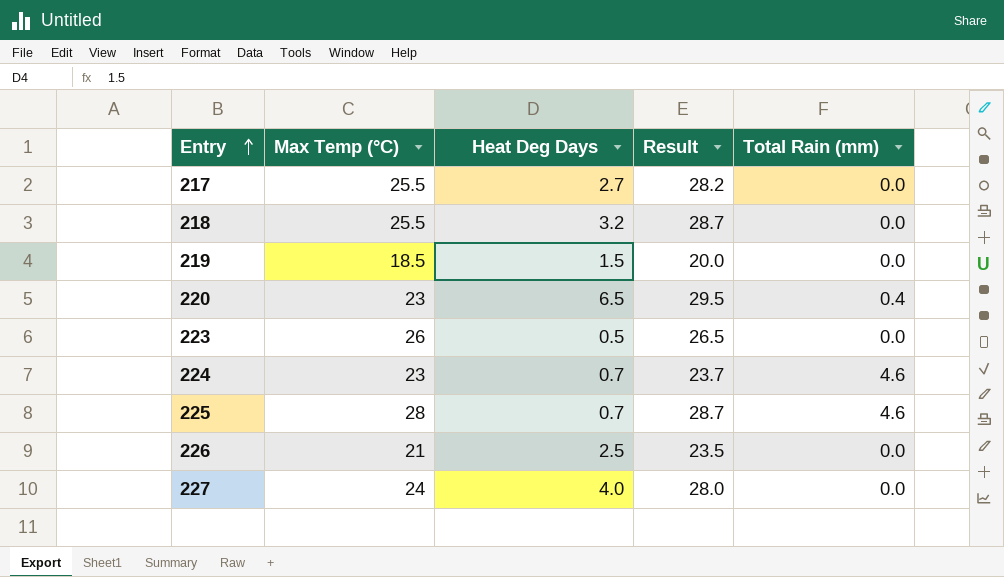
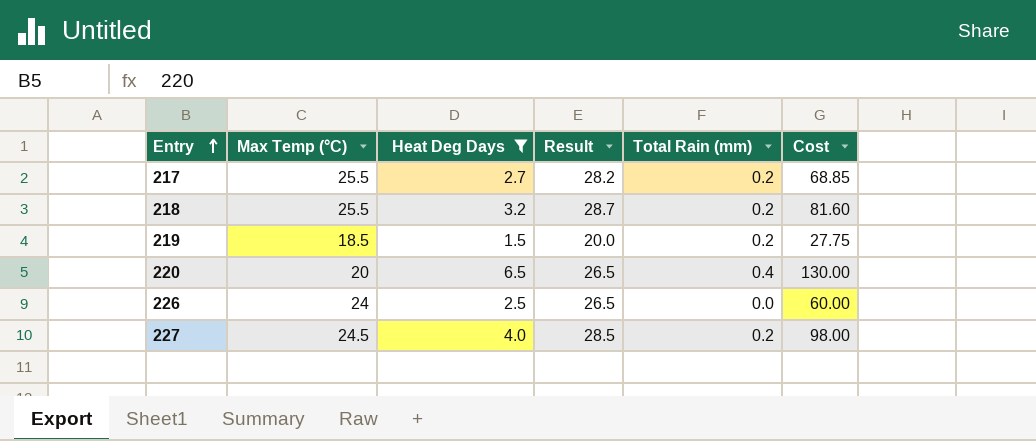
filter: none -> Heat Deg Days >= 1.5
column Cost | formula: none -> [Max Temp (°C)] * [Heat Deg Days]
217 | Total Rain (mm): 0.0 -> 0.2
218 | Total Rain (mm): 0.0 -> 0.2
219 | Total Rain (mm): 0.0 -> 0.2
220 | Max Temp (°C): 23 -> 20
220 | Result: 29.5 -> 26.5
226 | Max Temp (°C): 21 -> 24
226 | Result: 23.5 -> 26.5
227 | Max Temp (°C): 24 -> 24.5
227 | Result: 28.0 -> 28.5
227 | Total Rain (mm): 0.0 -> 0.2

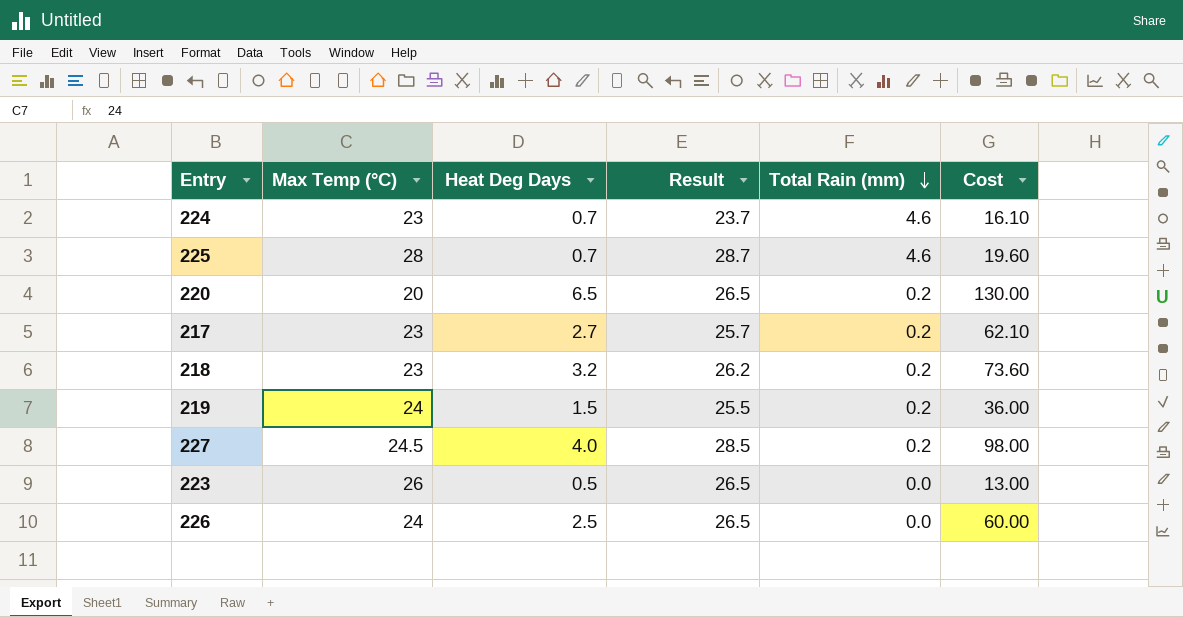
filter: Heat Deg Days >= 1.5 -> none
row order: Entry ascending -> Total Rain (mm) descending
220 | Total Rain (mm): 0.4 -> 0.2
217 | Max Temp (°C): 25.5 -> 23
217 | Result: 28.2 -> 25.7
217 | Cost: 68.85 -> 62.10
218 | Max Temp (°C): 25.5 -> 23
218 | Result: 28.7 -> 26.2
218 | Cost: 81.60 -> 73.60
219 | Max Temp (°C): 18.5 -> 24
219 | Result: 20.0 -> 25.5
219 | Cost: 27.75 -> 36.00

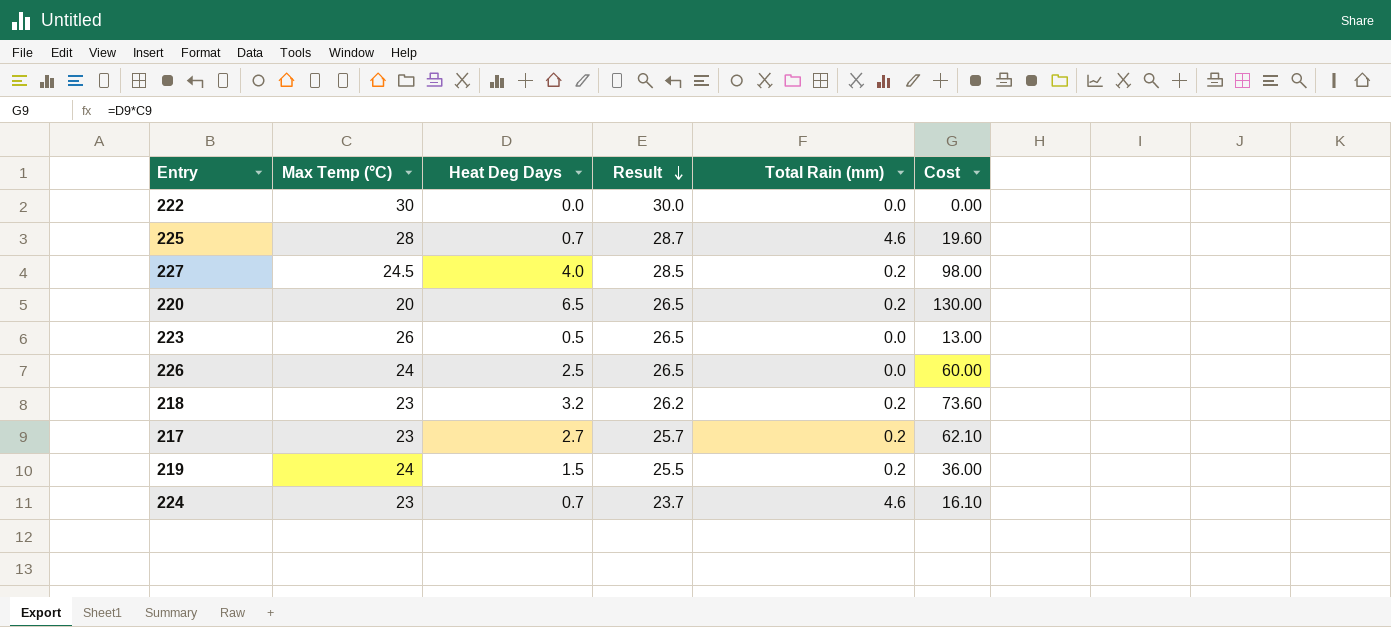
row order: Total Rain (mm) descending -> Result descending
row 222: none -> 30 | 0.0 | 30.0 | 0.0 | 0.00

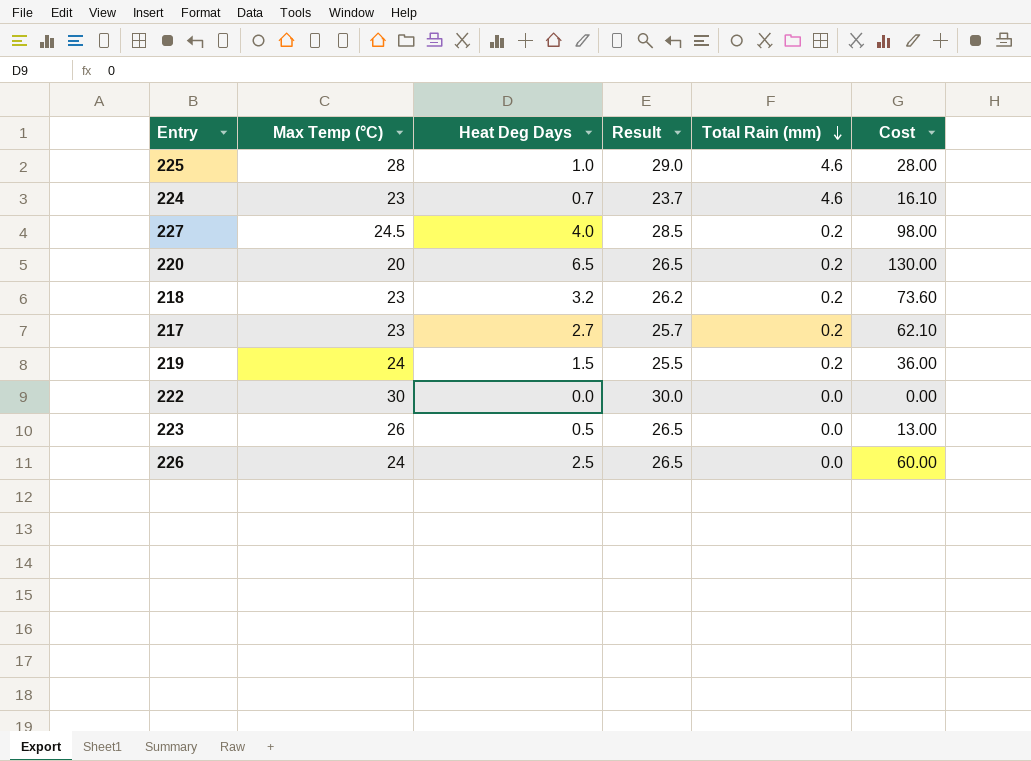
row order: Result descending -> Total Rain (mm) descending
225 | Heat Deg Days: 0.7 -> 1.0
225 | Result: 28.7 -> 29.0
225 | Cost: 19.60 -> 28.00

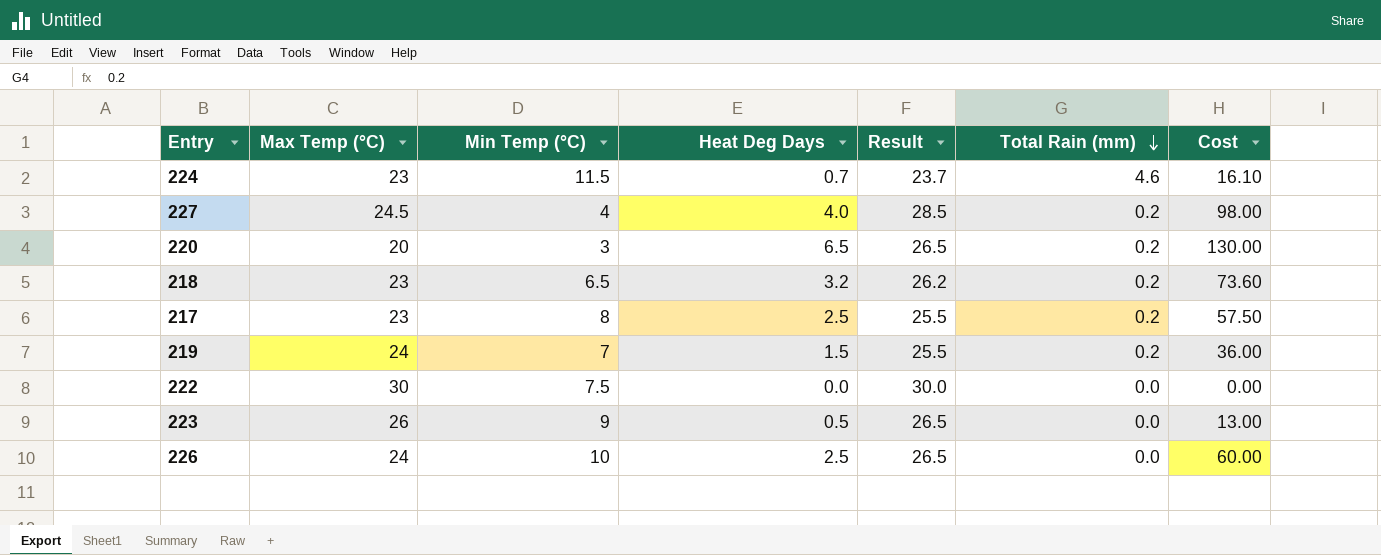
column Min Temp (°C) | position: none -> 3
row 225: 28 | 1.0 | 29.0 | 4.6 | 28.00 -> none
217 | Heat Deg Days: 2.7 -> 2.5
217 | Result: 25.7 -> 25.5
217 | Cost: 62.10 -> 57.50

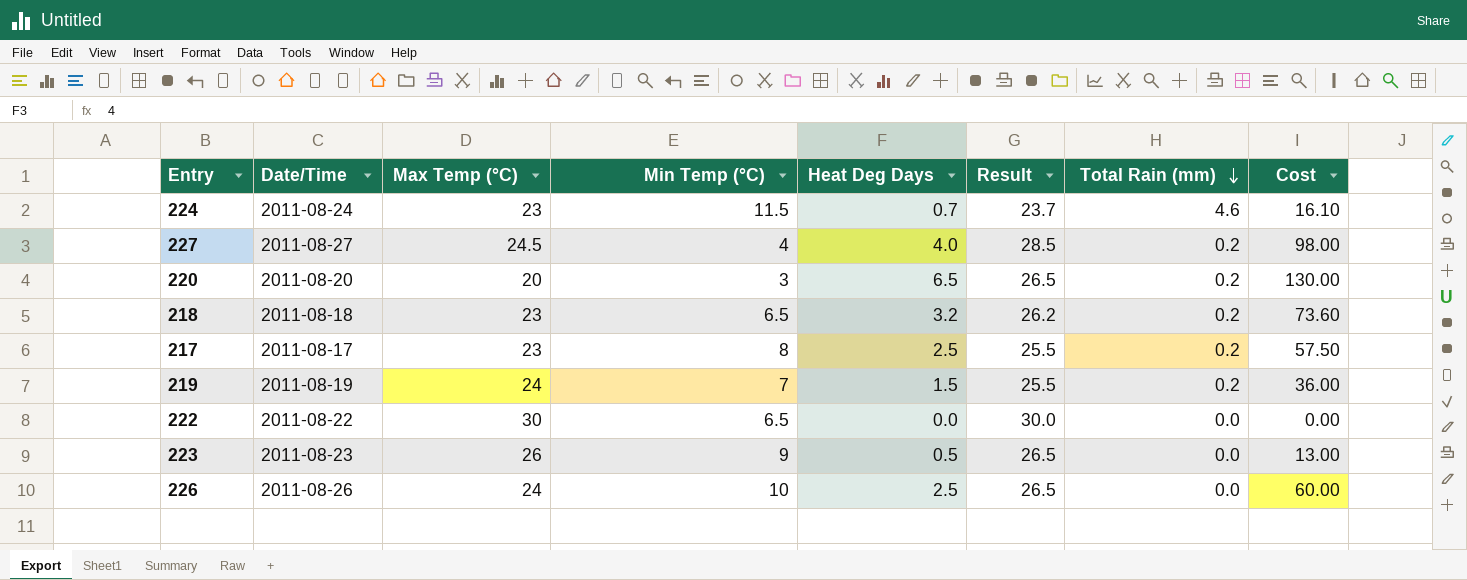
column Date/Time | position: none -> 2
222 | Min Temp (°C): 7.5 -> 6.5

